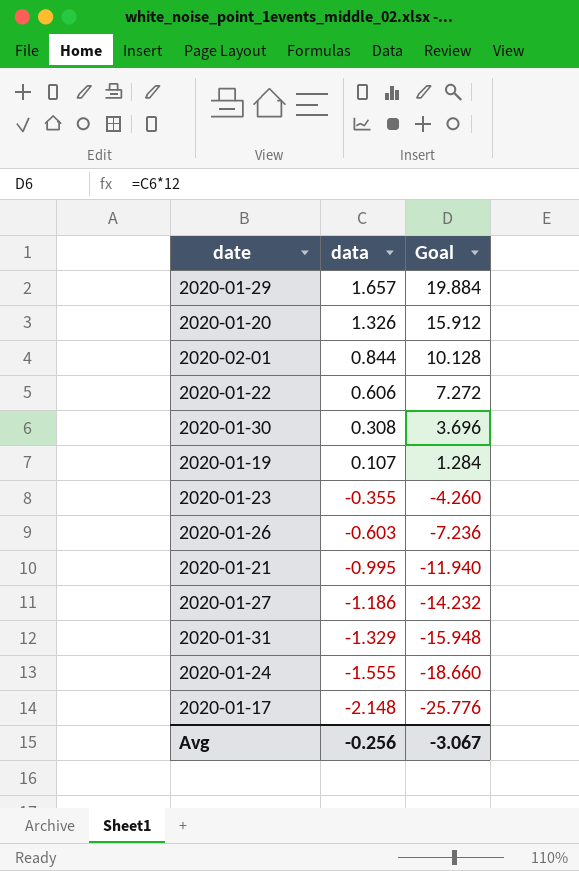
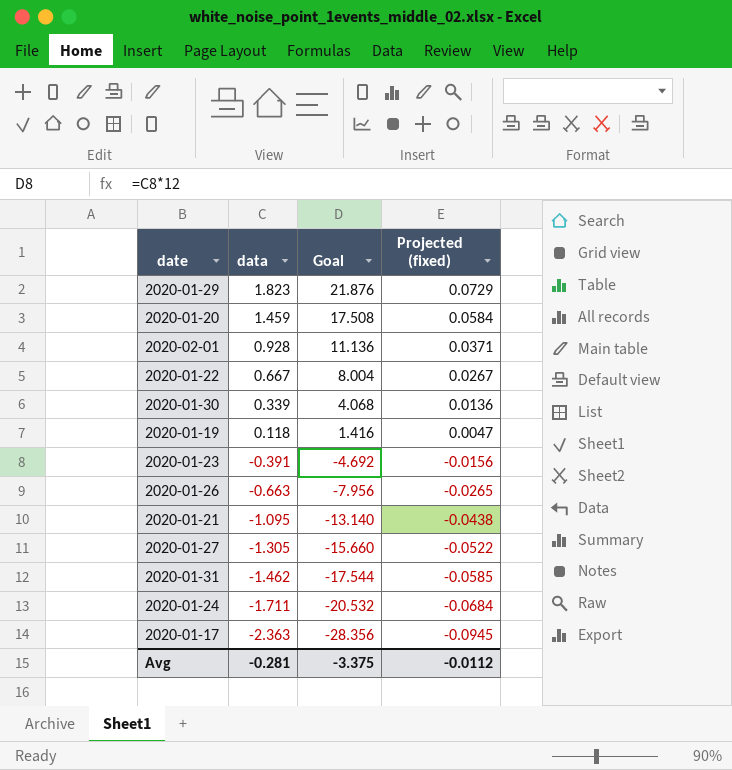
column Projected (fixed) | formula: none -> [data] * 0.04
2020-01-29 | data: 1.657 -> 1.823
2020-01-29 | Goal: 19.884 -> 21.876
2020-01-20 | data: 1.326 -> 1.459
2020-01-20 | Goal: 15.912 -> 17.508
2020-02-01 | data: 0.844 -> 0.928
2020-02-01 | Goal: 10.128 -> 11.136
2020-01-22 | data: 0.606 -> 0.667
2020-01-22 | Goal: 7.272 -> 8.004
2020-01-30 | data: 0.308 -> 0.339
2020-01-30 | Goal: 3.696 -> 4.068
2020-01-19 | data: 0.107 -> 0.118
2020-01-19 | Goal: 1.284 -> 1.416
2020-01-23 | data: -0.355 -> -0.391
2020-01-23 | Goal: -4.260 -> -4.692
2020-01-26 | data: -0.603 -> -0.663
2020-01-26 | Goal: -7.236 -> -7.956
2020-01-21 | data: -0.995 -> -1.095
2020-01-21 | Goal: -11.940 -> -13.140
2020-01-27 | data: -1.186 -> -1.305
2020-01-27 | Goal: -14.232 -> -15.660
2020-01-31 | data: -1.329 -> -1.462
2020-01-31 | Goal: -15.948 -> -17.544
2020-01-24 | data: -1.555 -> -1.711
2020-01-24 | Goal: -18.660 -> -20.532
2020-01-17 | data: -2.148 -> -2.363
2020-01-17 | Goal: -25.776 -> -28.356
Avg | data: -0.256 -> -0.281
Avg | Goal: -3.067 -> -3.375

